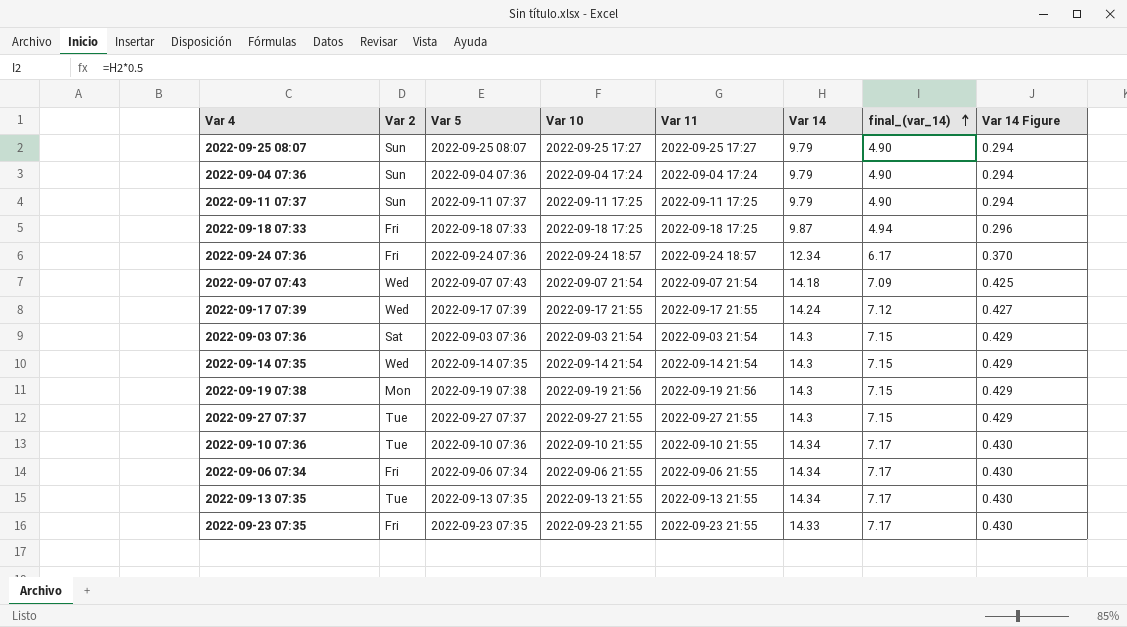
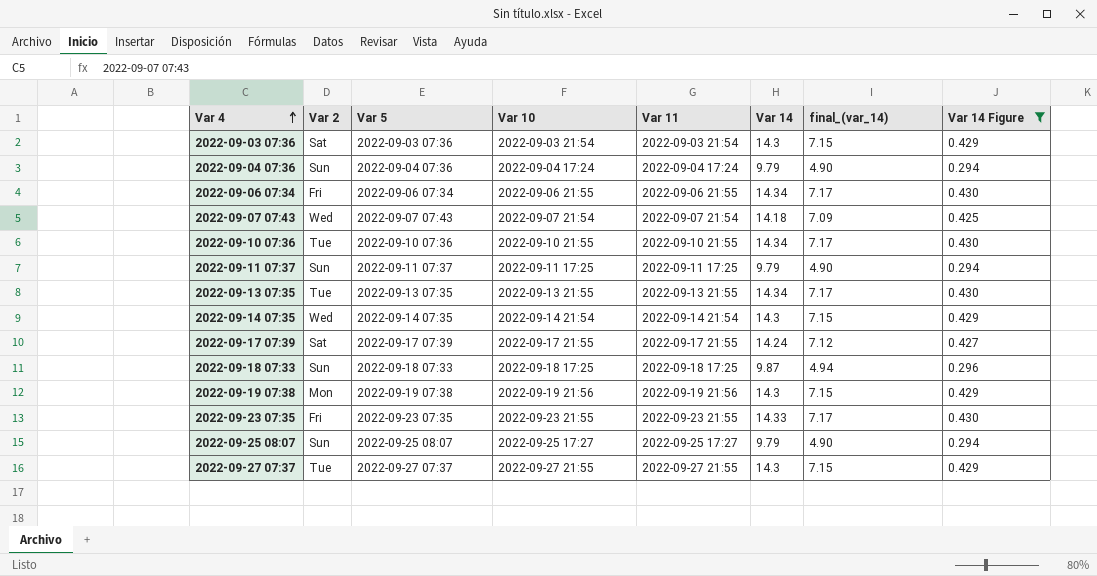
filter: none -> Var 14 Figure != 0.370
row order: final_(var_14) ascending -> Var 4 ascending
2022-09-17 07:39 | Var 2: Wed -> Sat
2022-09-18 07:33 | Var 2: Fri -> Sun

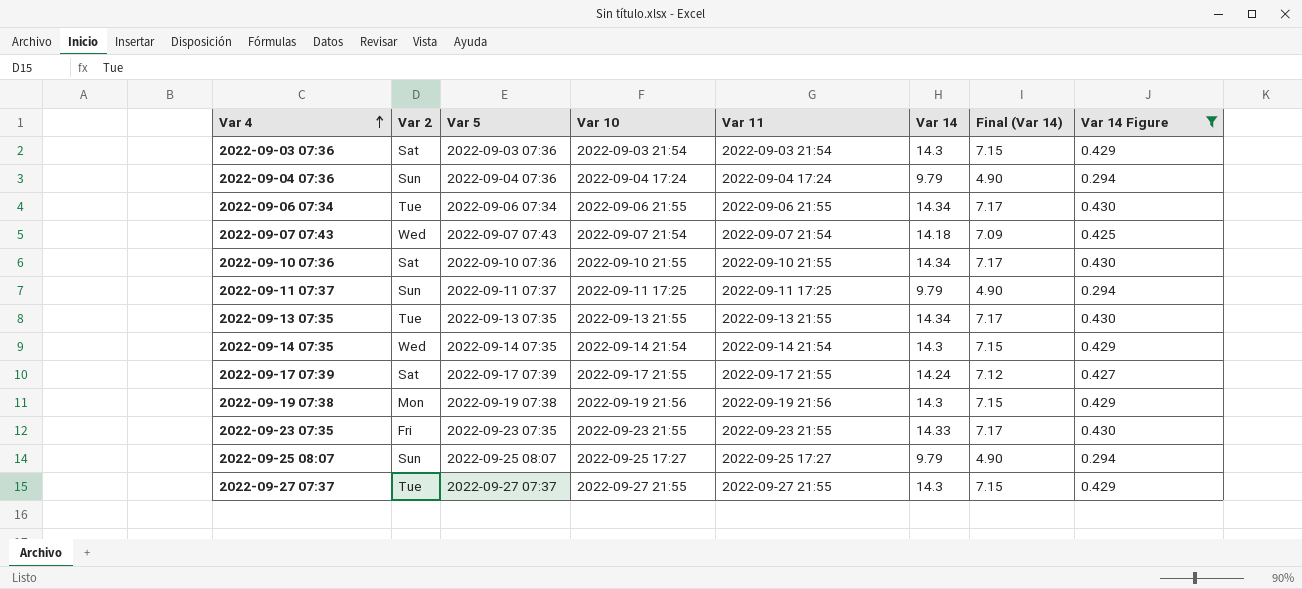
column name: final_(var_14) -> Final (Var 14)
row 2022-09-18 07:33: Sun | 2022-09-18 07:33 | 2022-09-18 17:25 | 2022-09-18 17:25 | 9.87 | 4.94 | 0.296 -> none
2022-09-06 07:34 | Var 2: Fri -> Tue
2022-09-10 07:36 | Var 2: Tue -> Sat

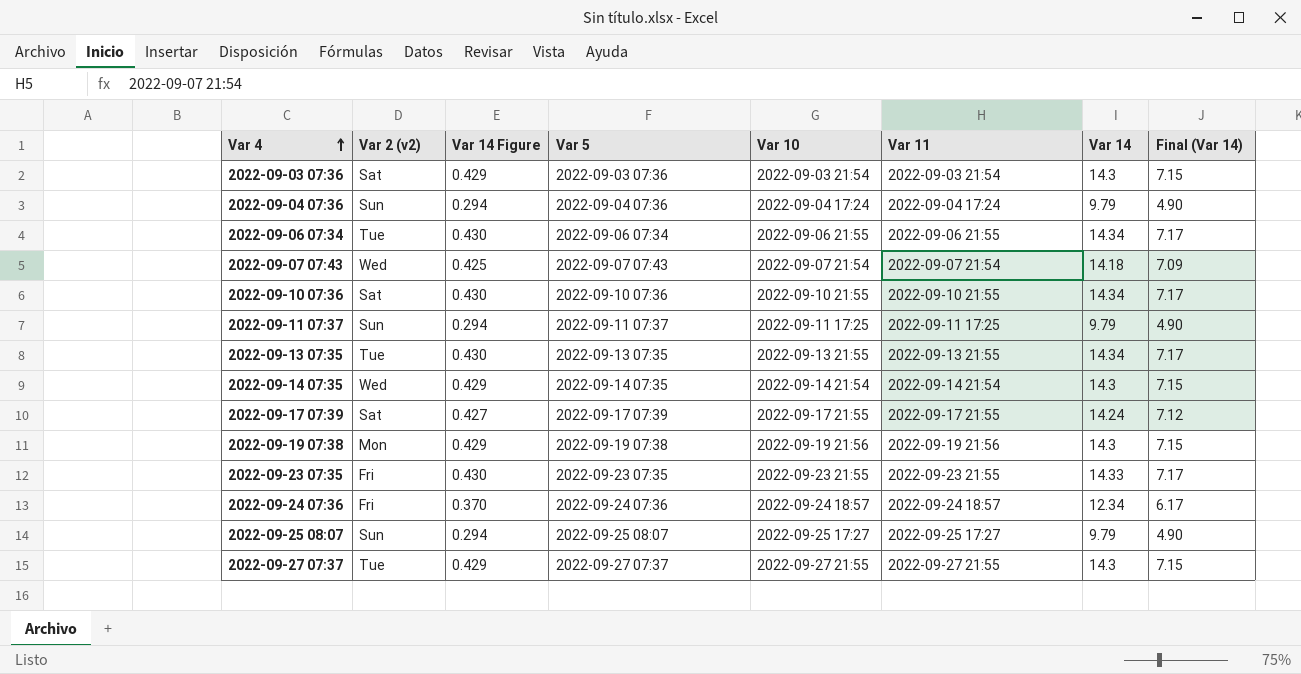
filter: Var 14 Figure != 0.370 -> none
column name: Var 2 -> Var 2 (v2)
column Var 14 Figure | position: 8 -> 3

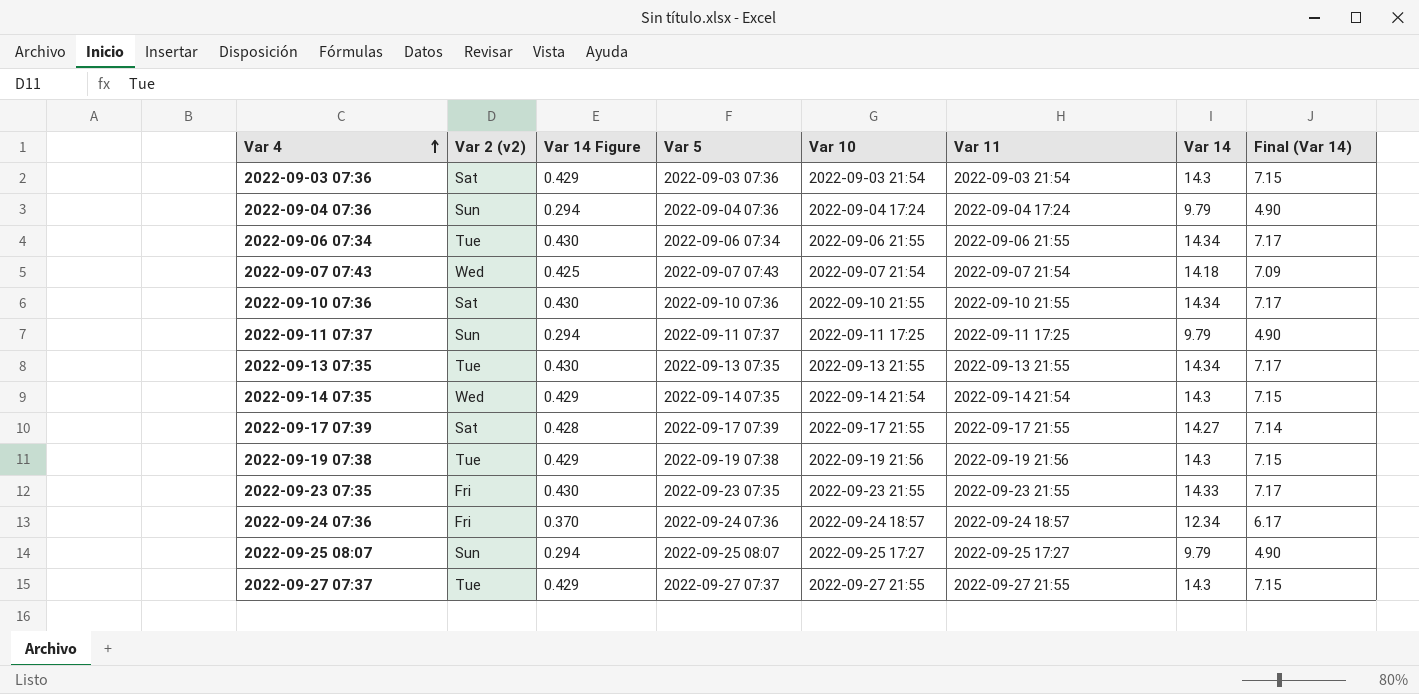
2022-09-17 07:39 | Var 14 Figure: 0.427 -> 0.428
2022-09-17 07:39 | Var 14: 14.24 -> 14.27
2022-09-17 07:39 | Final (Var 14): 7.12 -> 7.14
2022-09-19 07:38 | Var 2 (v2): Mon -> Tue

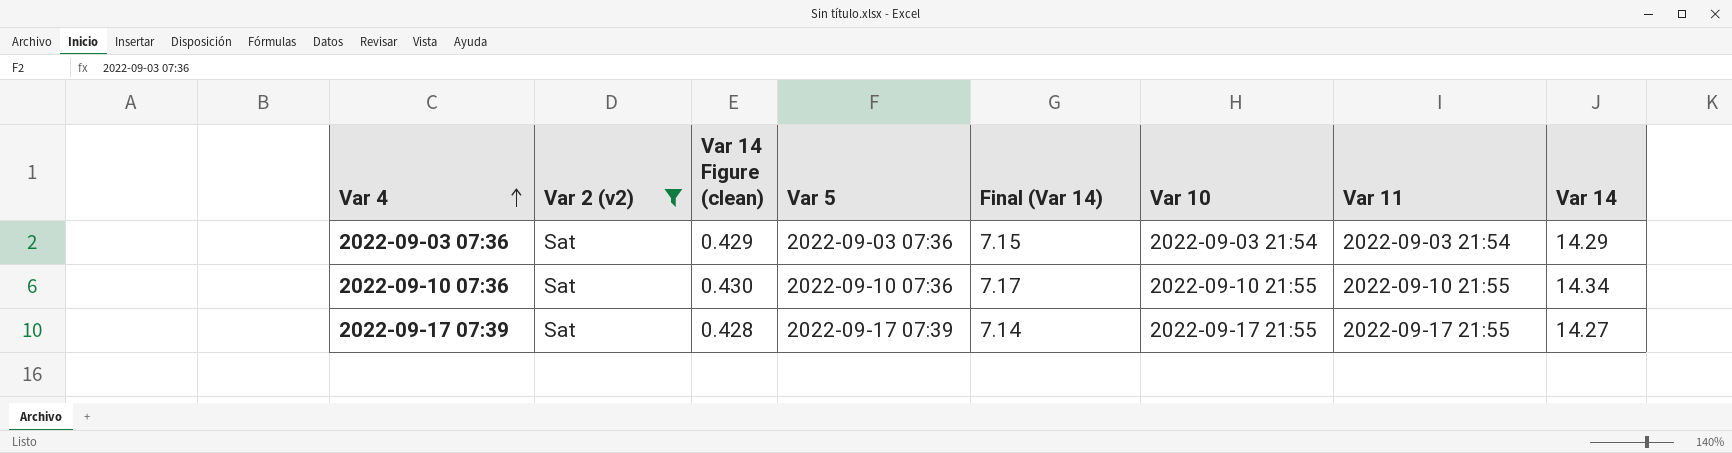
filter: none -> Var 2 (v2) = Sat
column name: Var 14 Figure -> Var 14 Figure (clean)
column Final (Var 14) | position: 8 -> 5
2022-09-03 07:36 | Var 14: 14.3 -> 14.29

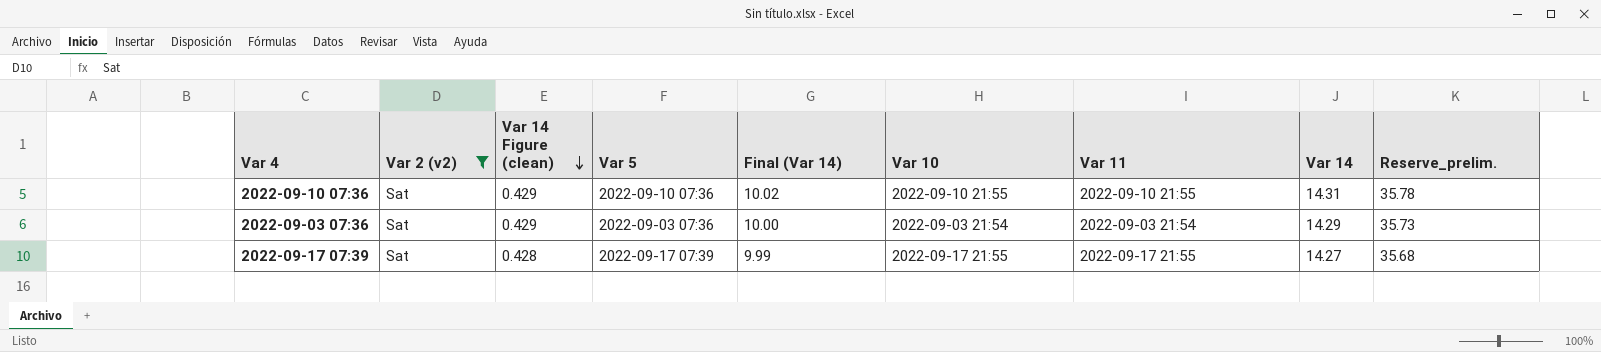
row order: Var 4 ascending -> Var 14 Figure (clean) descending
column Final (Var 14) | formula: [Var 14] * 0.5 -> [Var 14] * 0.7
column Reserve_prelim. | formula: none -> [Var 14] * 2.5
2022-09-10 07:36 | Var 14 Figure (clean): 0.430 -> 0.429
2022-09-10 07:36 | Var 14: 14.34 -> 14.31

